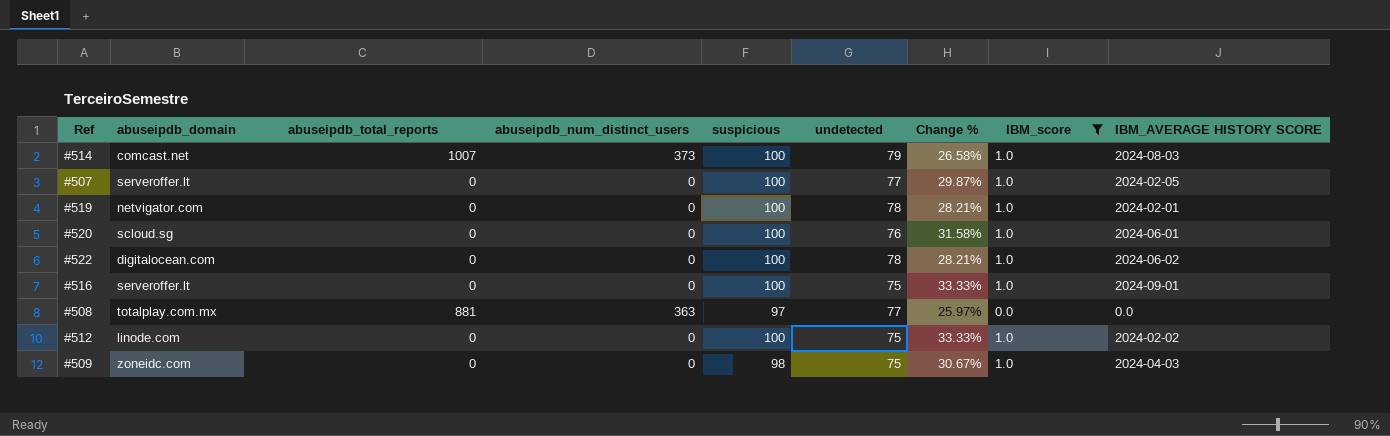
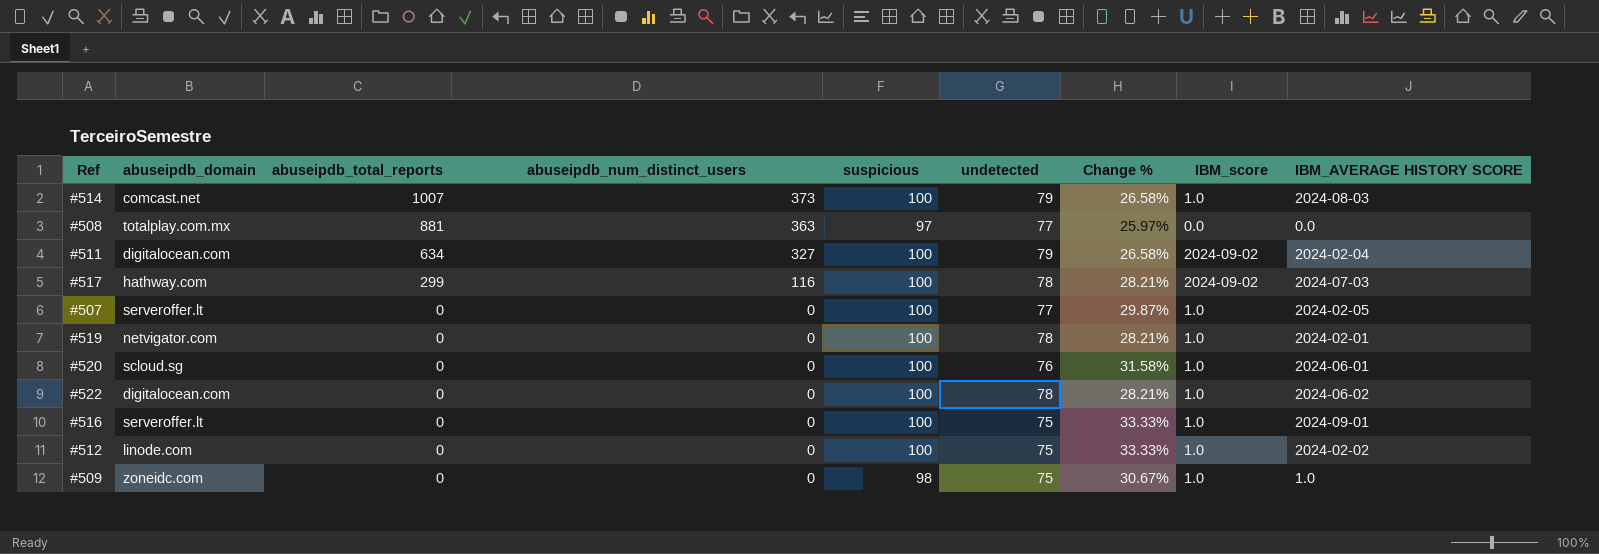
filter: IBM_score != 2024-09-02 -> none
row order: none -> abuseipdb_total_reports descending
#509 | IBM_AVERAGE HISTORY SCORE: 2024-04-03 -> 1.0

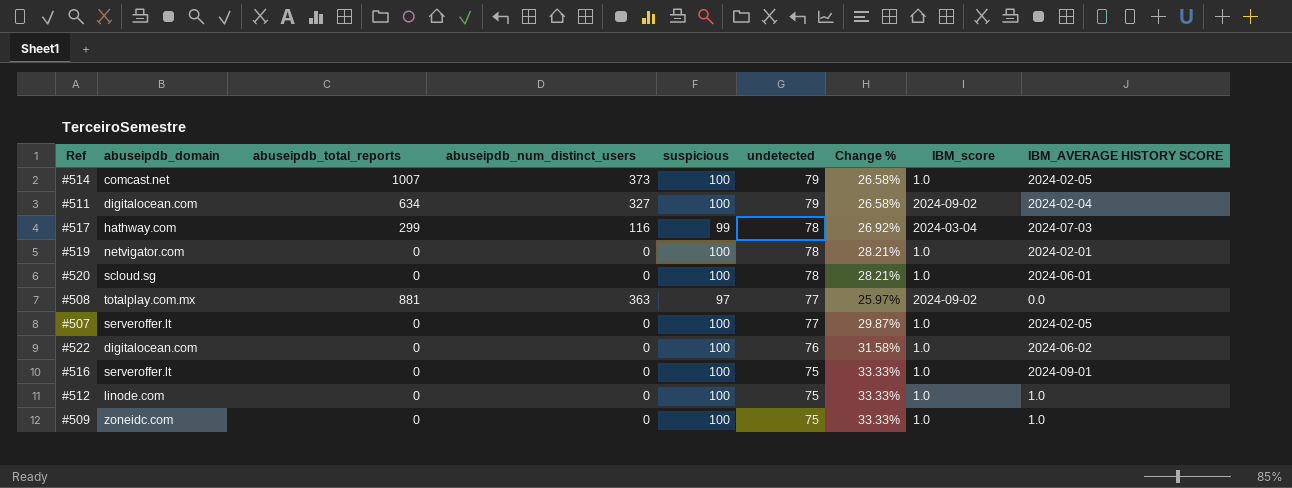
row order: abuseipdb_total_reports descending -> undetected descending
#514 | IBM_AVERAGE HISTORY SCORE: 2024-08-03 -> 2024-02-05
#517 | suspicious: 100 -> 99
#517 | Change %: 28.21% -> 26.92%
#517 | IBM_score: 2024-09-02 -> 2024-03-04
#520 | undetected: 76 -> 78
#520 | Change %: 31.58% -> 28.21%
#508 | IBM_score: 0.0 -> 2024-09-02
#522 | undetected: 78 -> 76
#522 | Change %: 28.21% -> 31.58%
#512 | IBM_AVERAGE HISTORY SCORE: 2024-02-02 -> 1.0
#509 | suspicious: 98 -> 100
#509 | Change %: 30.67% -> 33.33%

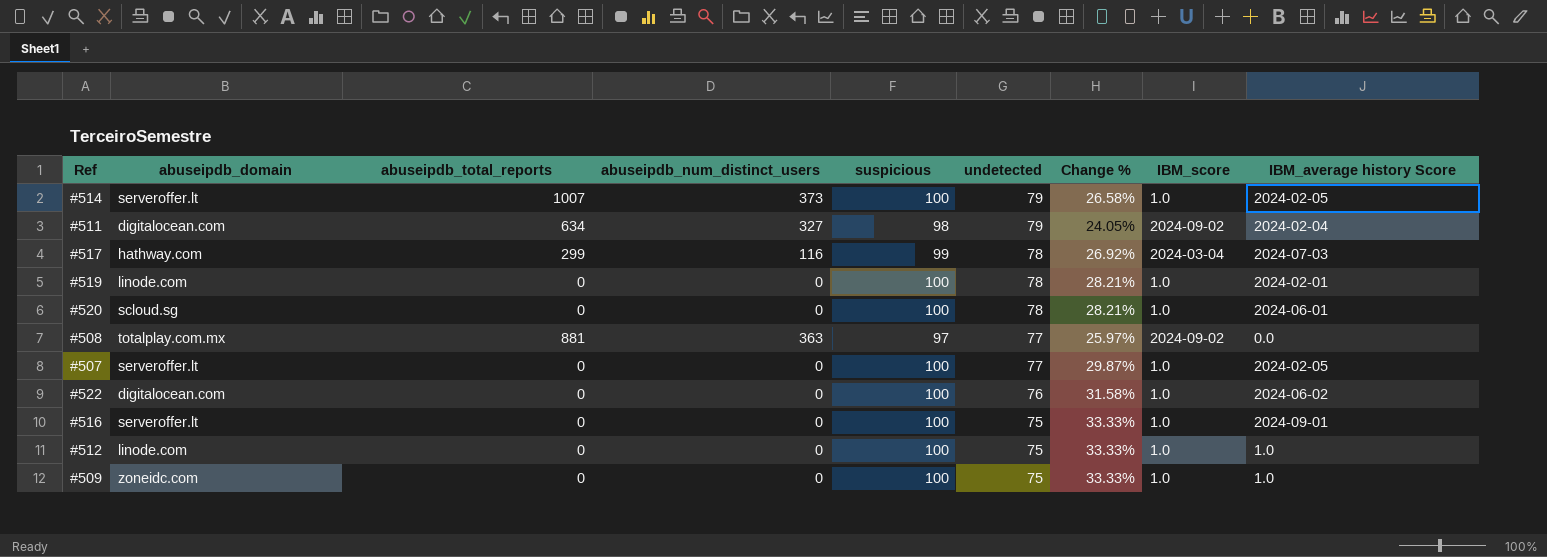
column name: IBM_AVERAGE HISTORY SCORE -> IBM_average history Score
#514 | abuseipdb_domain: comcast.net -> serveroffer.lt
#511 | suspicious: 100 -> 98
#511 | Change %: 26.58% -> 24.05%
#519 | abuseipdb_domain: netvigator.com -> linode.com

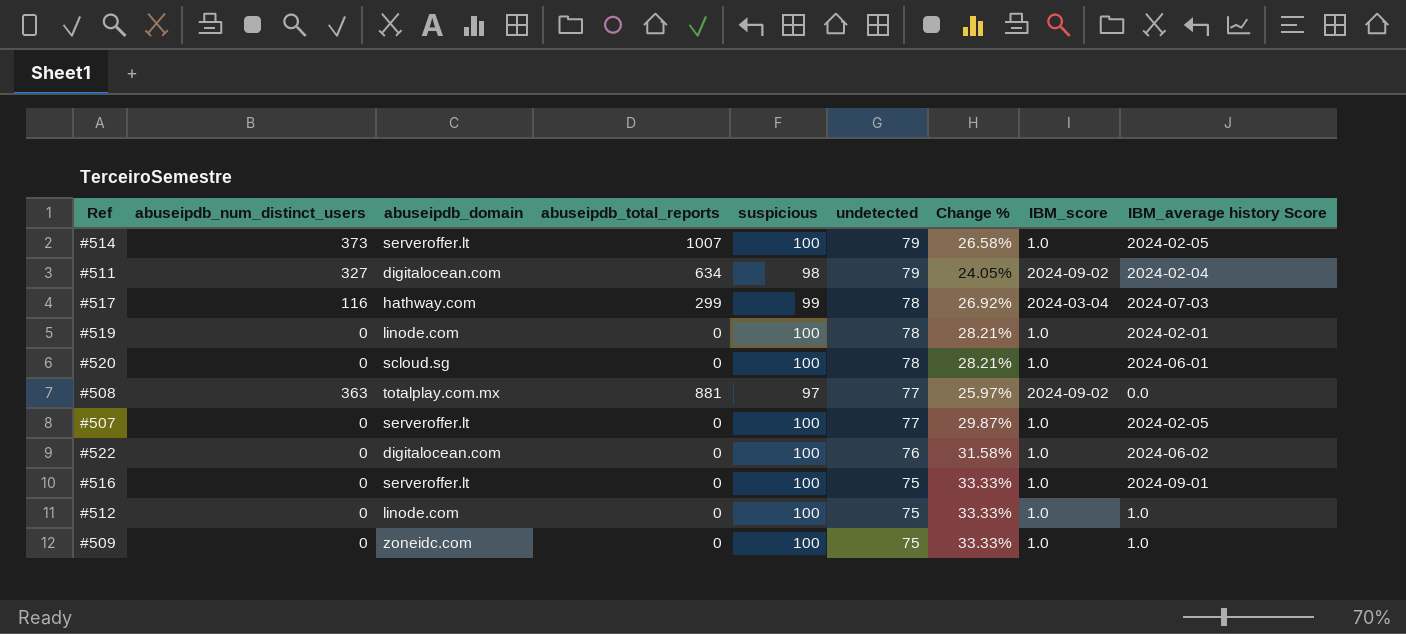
column abuseipdb_num_distinct_users | position: 4 -> 2

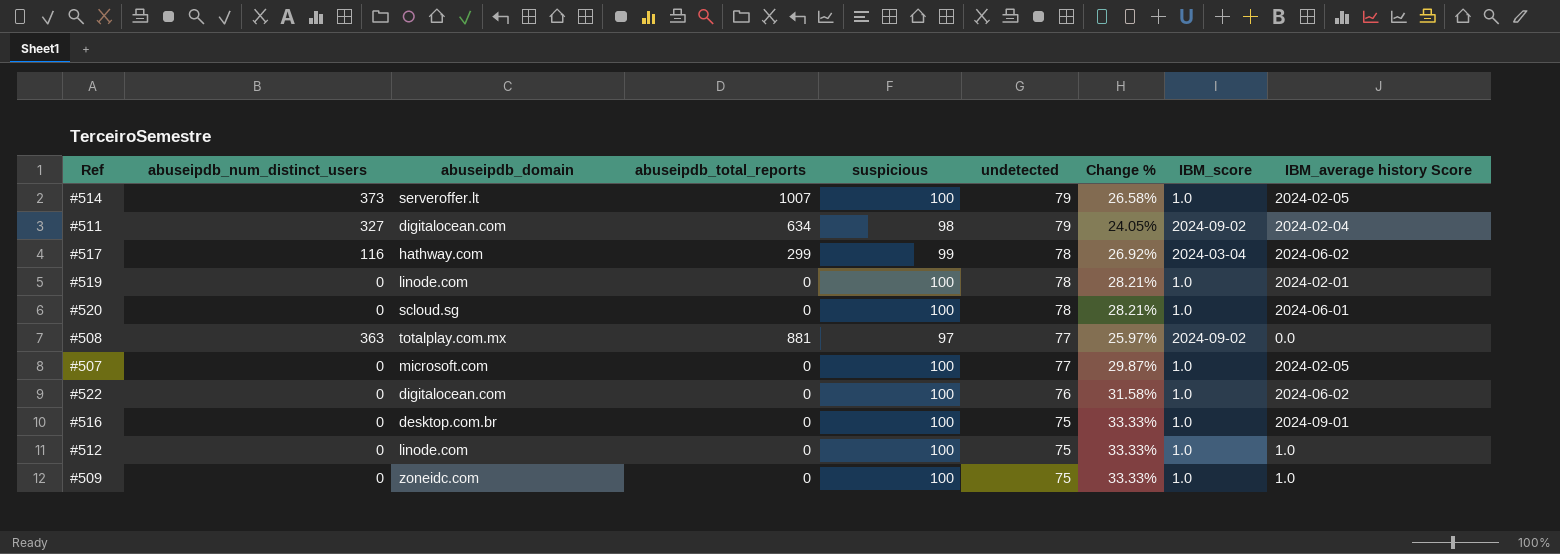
#517 | IBM_average history Score: 2024-07-03 -> 2024-06-02
#507 | abuseipdb_domain: serveroffer.lt -> microsoft.com
#516 | abuseipdb_domain: serveroffer.lt -> desktop.com.br

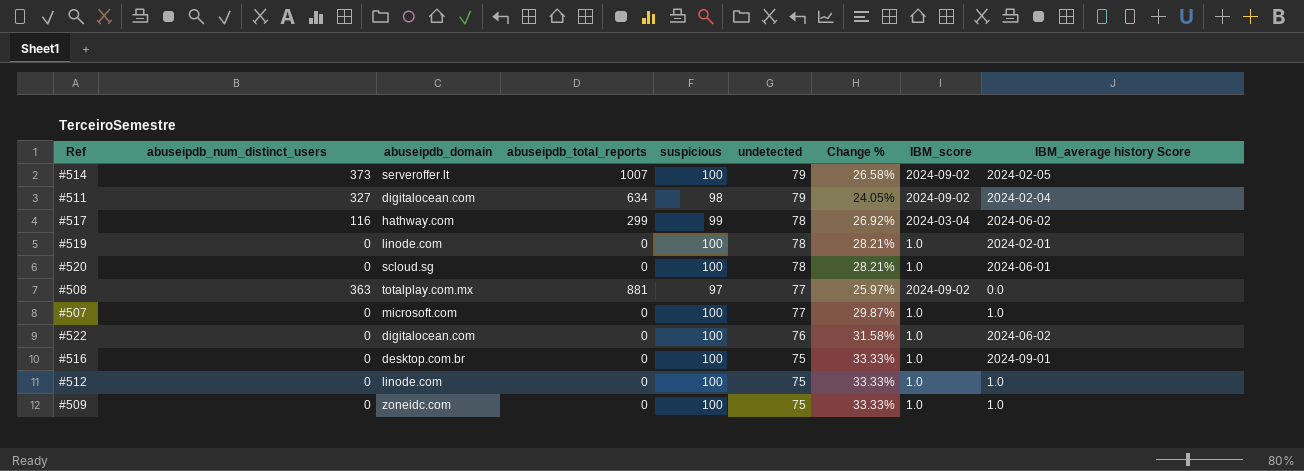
#514 | IBM_score: 1.0 -> 2024-09-02
#507 | IBM_average history Score: 2024-02-05 -> 1.0

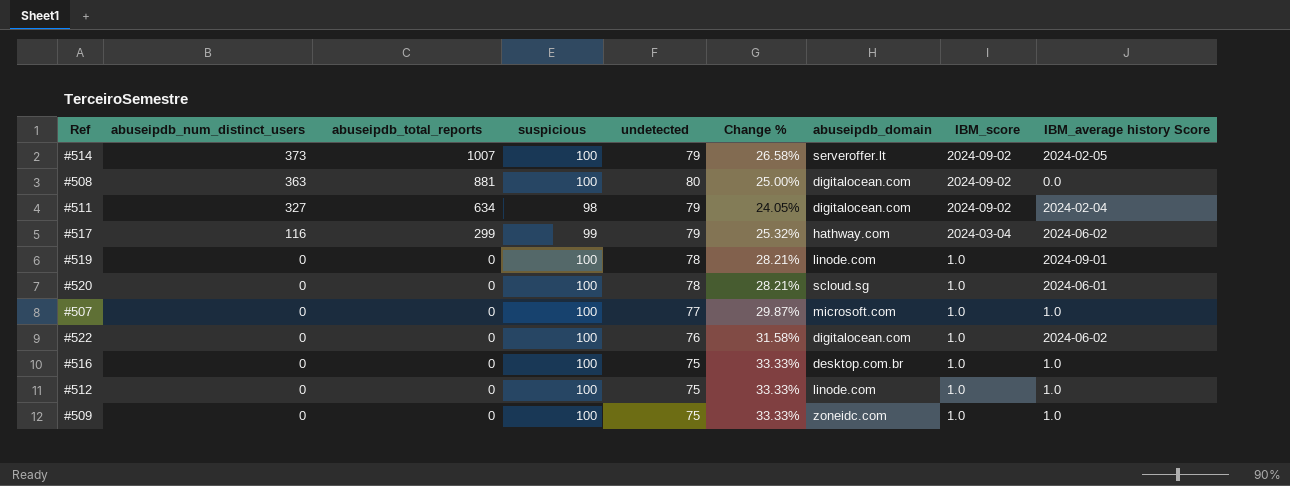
row order: undetected descending -> abuseipdb_num_distinct_users descending
column abuseipdb_domain | position: 3 -> 7
#508 | suspicious: 97 -> 100
#508 | undetected: 77 -> 80
#508 | Change %: 25.97% -> 25.00%
#508 | abuseipdb_domain: totalplay.com.mx -> digitalocean.com
#517 | undetected: 78 -> 79
#517 | Change %: 26.92% -> 25.32%
#519 | IBM_average history Score: 2024-02-01 -> 2024-09-01
#516 | IBM_average history Score: 2024-09-01 -> 1.0

